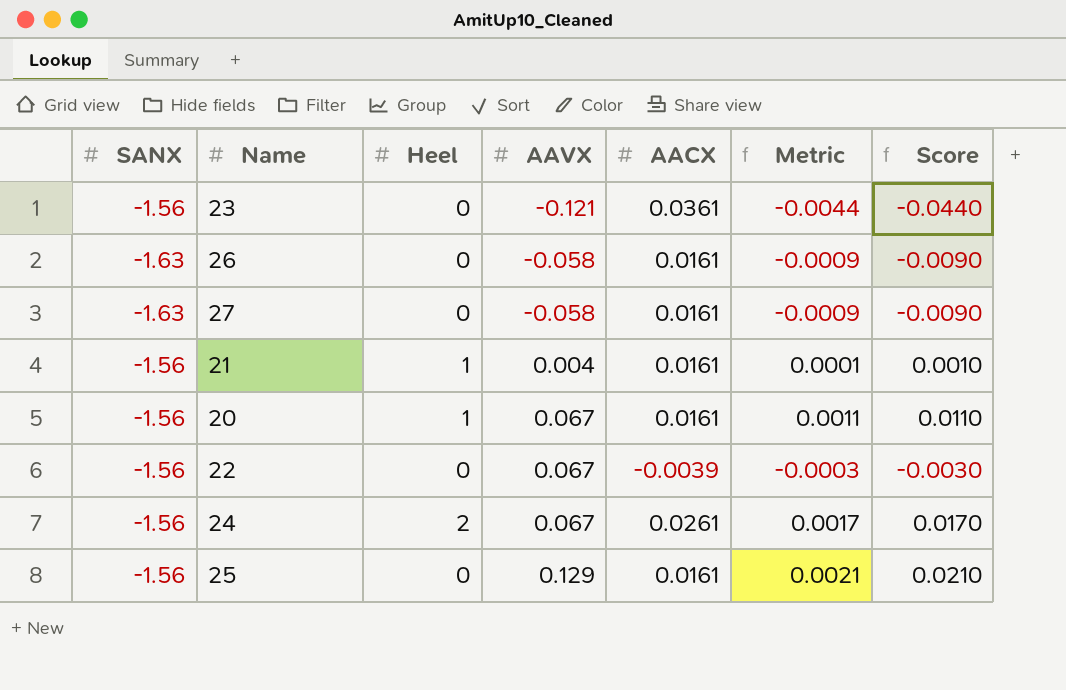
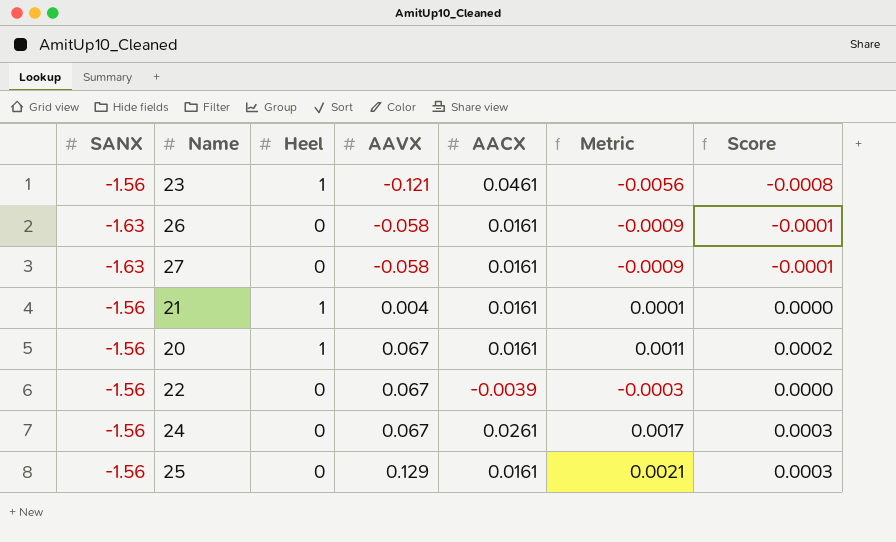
column Score | formula: [Metric] * 10 -> [Metric] * 0.15
23 | Heel: 0 -> 1
23 | AACX: 0.0361 -> 0.0461
23 | Metric: -0.0044 -> -0.0056
24 | Heel: 2 -> 0

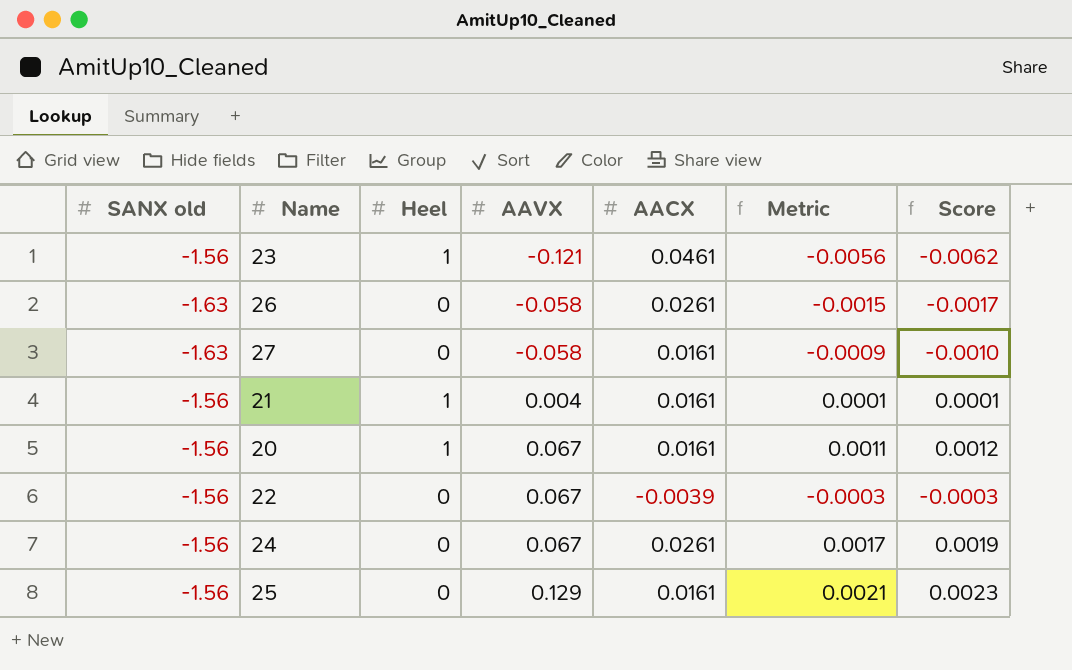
column name: SANX -> SANX old
column Score | formula: [Metric] * 0.15 -> [Metric] * 1.1
26 | AACX: 0.0161 -> 0.0261
26 | Metric: -0.0009 -> -0.0015

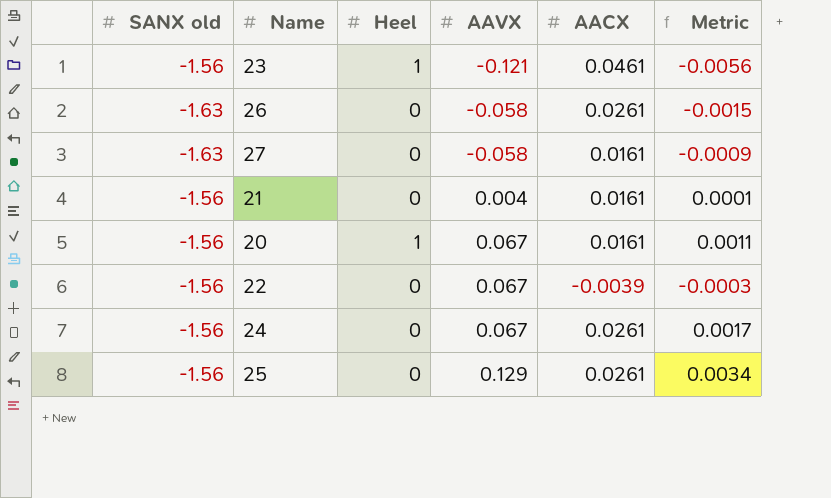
column Score | formula: [Metric] * 1.1 -> none
21 | Heel: 1 -> 0
25 | AACX: 0.0161 -> 0.0261
25 | Metric: 0.0021 -> 0.0034

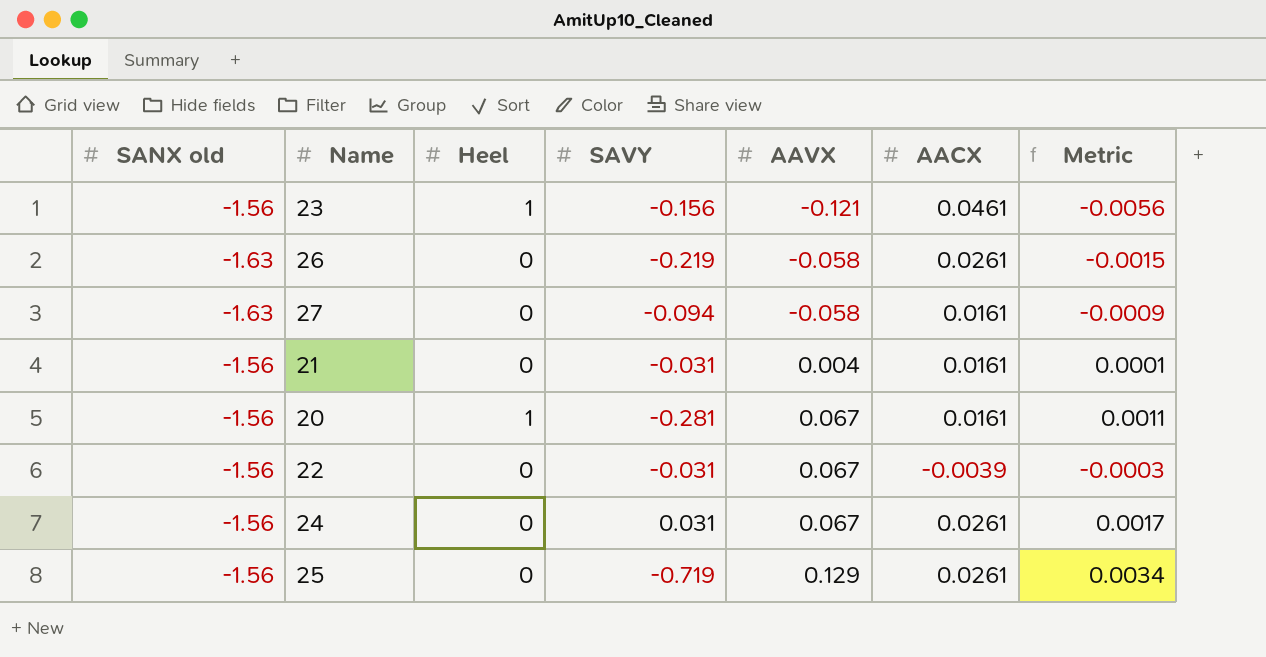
column SAVY | position: none -> 4

